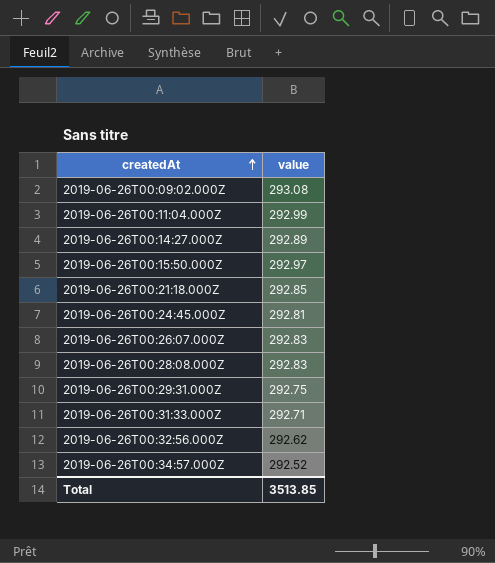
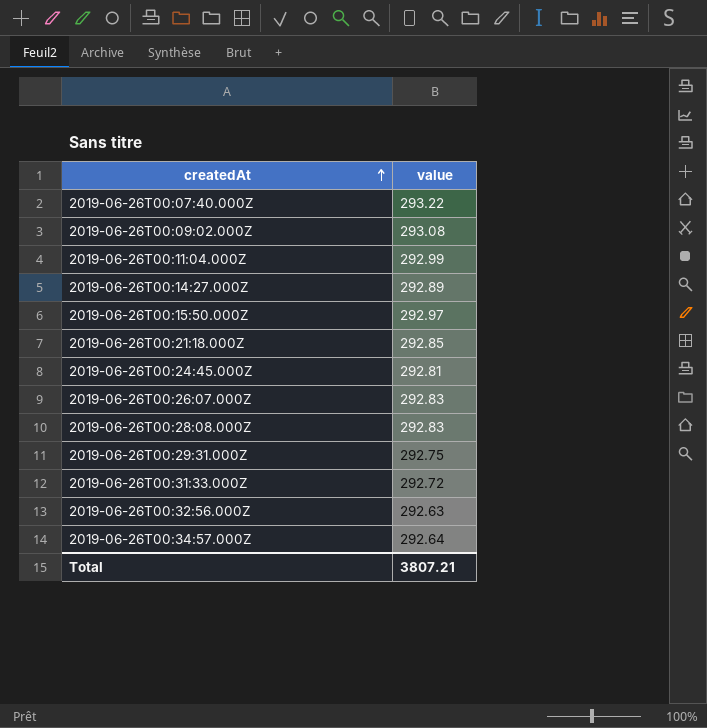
row 2019-06-26T00:07:40.000Z: none -> 293.22
2019-06-26T00:31:33.000Z | value: 292.71 -> 292.72
2019-06-26T00:32:56.000Z | value: 292.62 -> 292.63
2019-06-26T00:34:57.000Z | value: 292.52 -> 292.64
Total | value: 3513.85 -> 3807.21

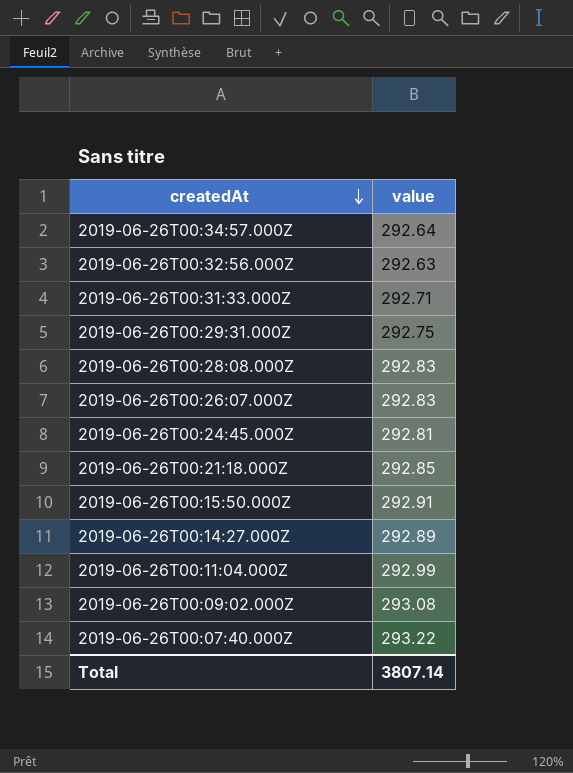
row order: createdAt ascending -> createdAt descending
2019-06-26T00:31:33.000Z | value: 292.72 -> 292.71
2019-06-26T00:15:50.000Z | value: 292.97 -> 292.91
Total | value: 3807.21 -> 3807.14

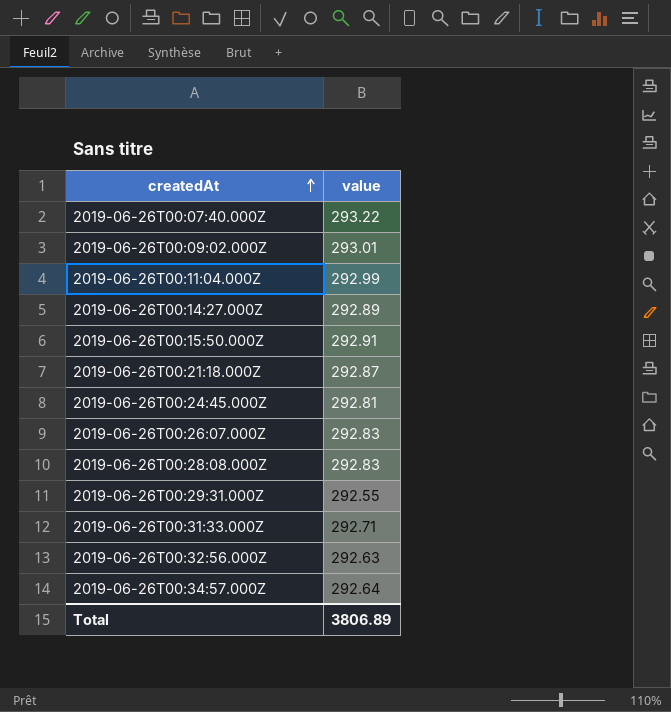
row order: createdAt descending -> createdAt ascending
2019-06-26T00:09:02.000Z | value: 293.08 -> 293.01
2019-06-26T00:21:18.000Z | value: 292.85 -> 292.87
2019-06-26T00:29:31.000Z | value: 292.75 -> 292.55
Total | value: 3807.14 -> 3806.89

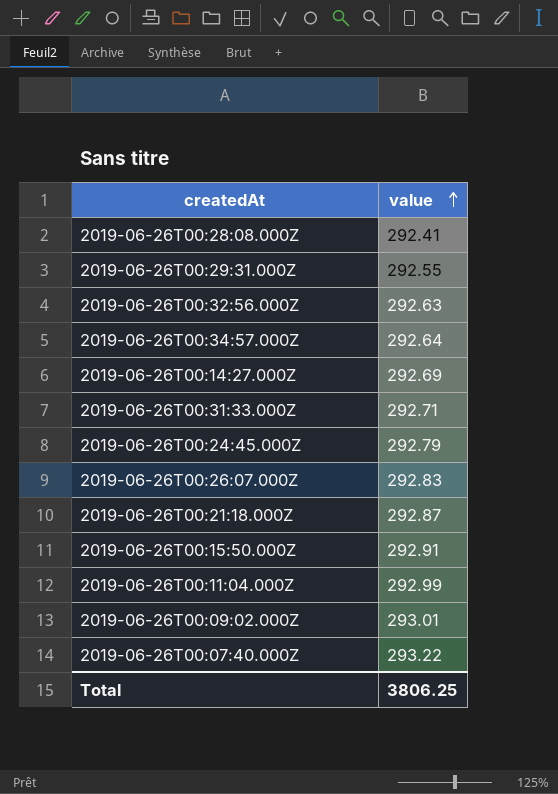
row order: createdAt ascending -> value ascending
2019-06-26T00:28:08.000Z | value: 292.83 -> 292.41
2019-06-26T00:14:27.000Z | value: 292.89 -> 292.69
2019-06-26T00:24:45.000Z | value: 292.81 -> 292.79
Total | value: 3806.89 -> 3806.25

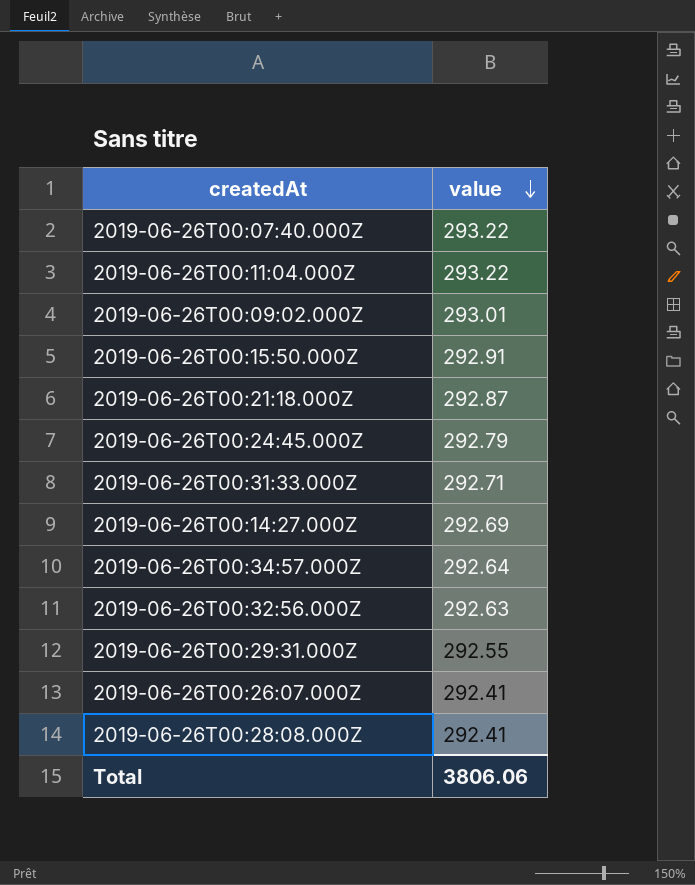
row order: value ascending -> value descending
2019-06-26T00:11:04.000Z | value: 292.99 -> 293.22
2019-06-26T00:26:07.000Z | value: 292.83 -> 292.41
Total | value: 3806.25 -> 3806.06

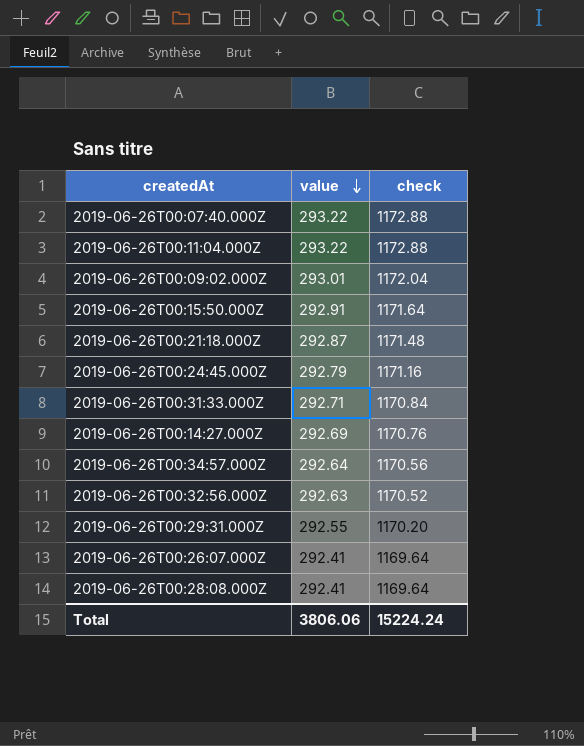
column check | formula: none -> [value] * 4

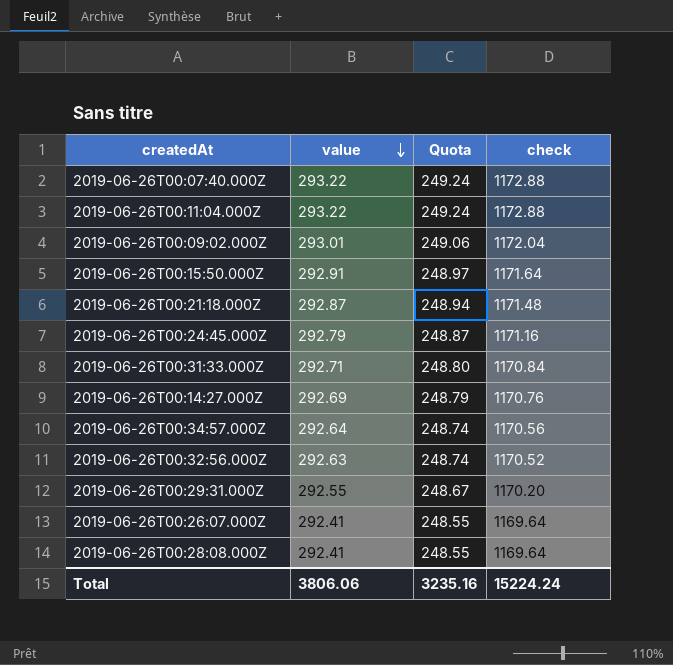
column Quota | formula: none -> [value] * 0.85

